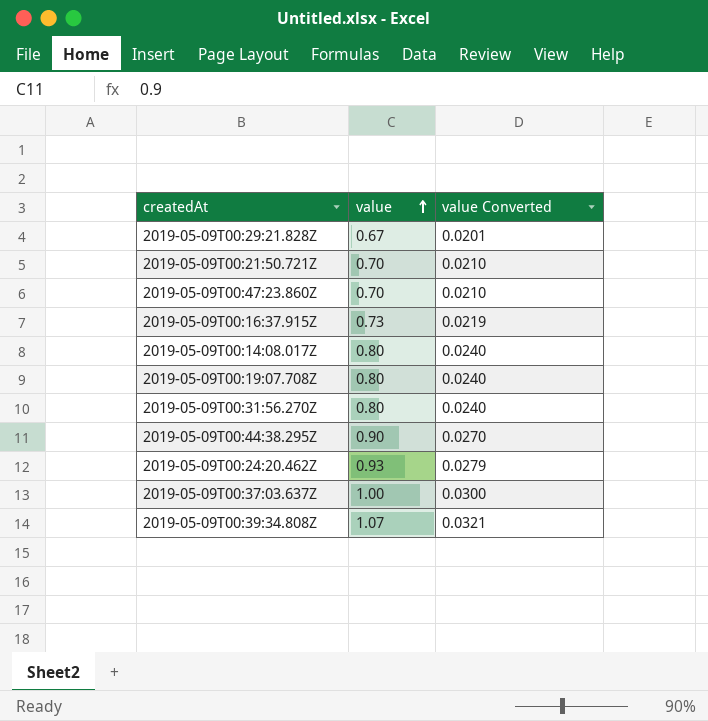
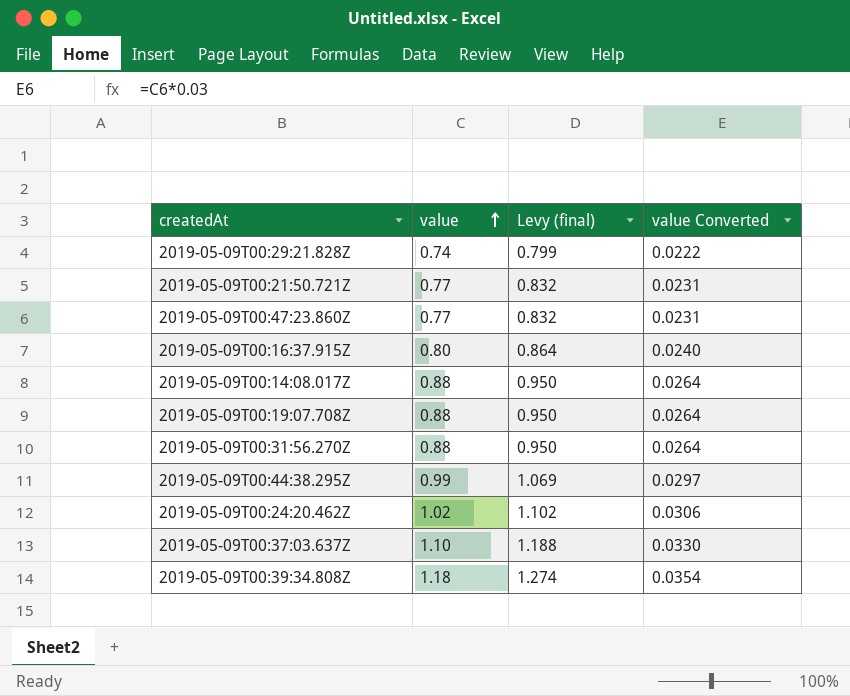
column Levy (final) | formula: none -> [value] * 1.08
2019-05-09T00:29:21.828Z | value: 0.67 -> 0.74
2019-05-09T00:29:21.828Z | value Converted: 0.0201 -> 0.0222
2019-05-09T00:21:50.721Z | value: 0.70 -> 0.77
2019-05-09T00:21:50.721Z | value Converted: 0.0210 -> 0.0231
2019-05-09T00:47:23.860Z | value: 0.70 -> 0.77
2019-05-09T00:47:23.860Z | value Converted: 0.0210 -> 0.0231
2019-05-09T00:16:37.915Z | value: 0.73 -> 0.80
2019-05-09T00:16:37.915Z | value Converted: 0.0219 -> 0.0240
2019-05-09T00:14:08.017Z | value: 0.80 -> 0.88
2019-05-09T00:14:08.017Z | value Converted: 0.0240 -> 0.0264
2019-05-09T00:19:07.708Z | value: 0.80 -> 0.88
2019-05-09T00:19:07.708Z | value Converted: 0.0240 -> 0.0264
2019-05-09T00:31:56.270Z | value: 0.80 -> 0.88
2019-05-09T00:31:56.270Z | value Converted: 0.0240 -> 0.0264
2019-05-09T00:44:38.295Z | value: 0.90 -> 0.99
2019-05-09T00:44:38.295Z | value Converted: 0.0270 -> 0.0297
2019-05-09T00:24:20.462Z | value: 0.93 -> 1.02
2019-05-09T00:24:20.462Z | value Converted: 0.0279 -> 0.0306
2019-05-09T00:37:03.637Z | value: 1.00 -> 1.10
2019-05-09T00:37:03.637Z | value Converted: 0.0300 -> 0.0330
2019-05-09T00:39:34.808Z | value: 1.07 -> 1.18
2019-05-09T00:39:34.808Z | value Converted: 0.0321 -> 0.0354

